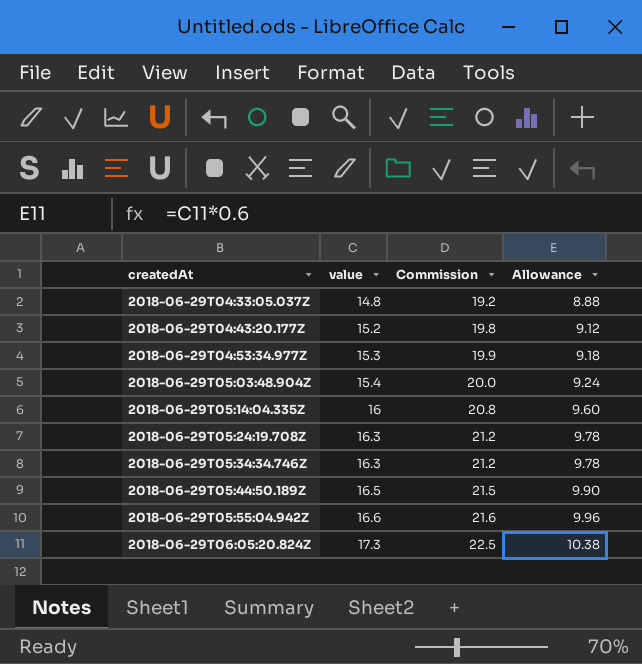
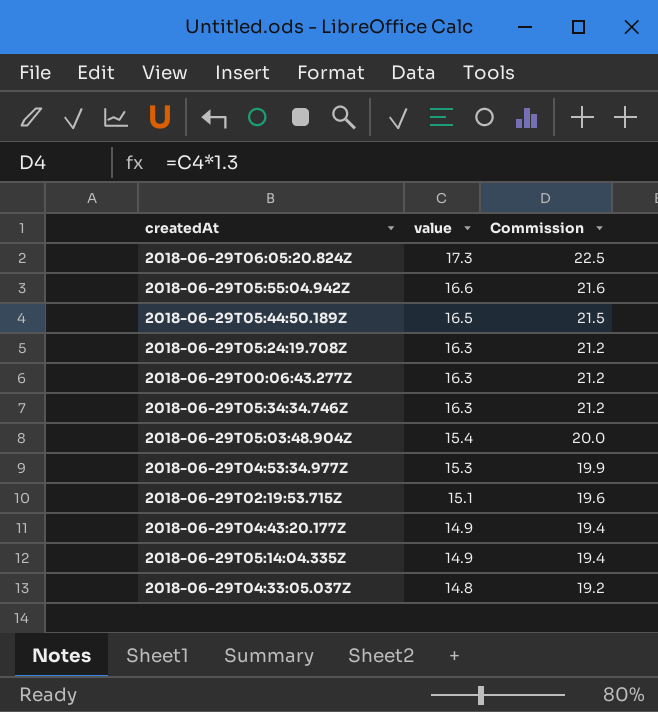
row order: createdAt ascending -> value descending
column Allowance | formula: [value] * 0.6 -> none
row 2018-06-29T00:06:43.277Z: none -> 16.3 | 21.2
row 2018-06-29T02:19:53.715Z: none -> 15.1 | 19.6
2018-06-29T04:43:20.177Z | value: 15.2 -> 14.9
2018-06-29T04:43:20.177Z | Commission: 19.8 -> 19.4
2018-06-29T05:14:04.335Z | value: 16 -> 14.9
2018-06-29T05:14:04.335Z | Commission: 20.8 -> 19.4

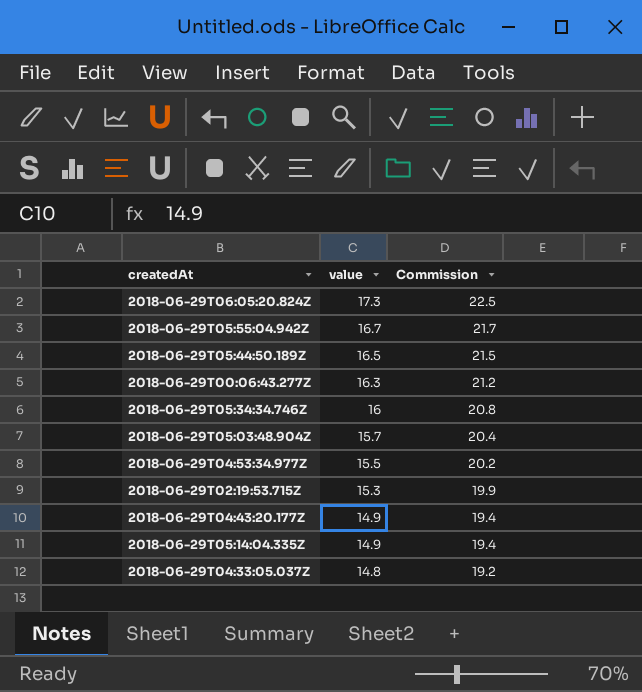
row 2018-06-29T05:24:19.708Z: 16.3 | 21.2 -> none
2018-06-29T05:55:04.942Z | value: 16.6 -> 16.7
2018-06-29T05:55:04.942Z | Commission: 21.6 -> 21.7
2018-06-29T05:34:34.746Z | value: 16.3 -> 16
2018-06-29T05:34:34.746Z | Commission: 21.2 -> 20.8
2018-06-29T05:03:48.904Z | value: 15.4 -> 15.7
2018-06-29T05:03:48.904Z | Commission: 20.0 -> 20.4
2018-06-29T04:53:34.977Z | value: 15.3 -> 15.5
2018-06-29T04:53:34.977Z | Commission: 19.9 -> 20.2
2018-06-29T02:19:53.715Z | value: 15.1 -> 15.3
2018-06-29T02:19:53.715Z | Commission: 19.6 -> 19.9

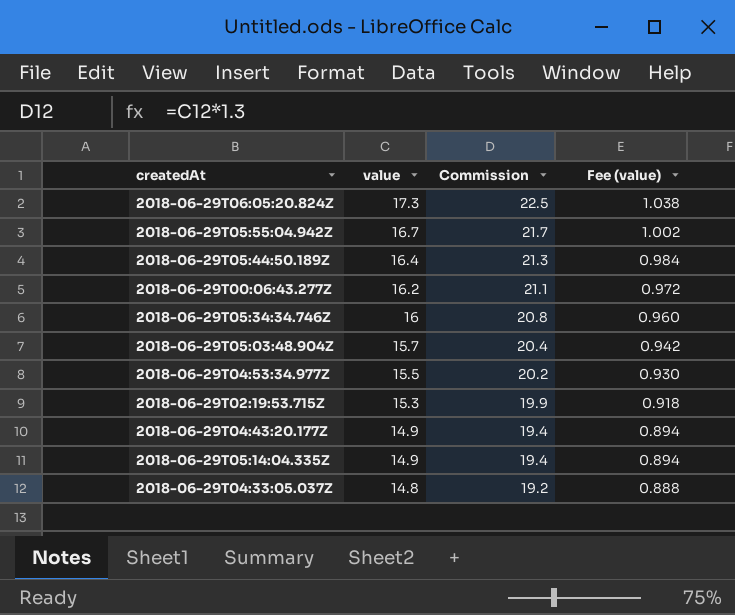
column Fee (value) | formula: none -> [value] * 0.06
2018-06-29T05:44:50.189Z | value: 16.5 -> 16.4
2018-06-29T05:44:50.189Z | Commission: 21.5 -> 21.3
2018-06-29T00:06:43.277Z | value: 16.3 -> 16.2
2018-06-29T00:06:43.277Z | Commission: 21.2 -> 21.1

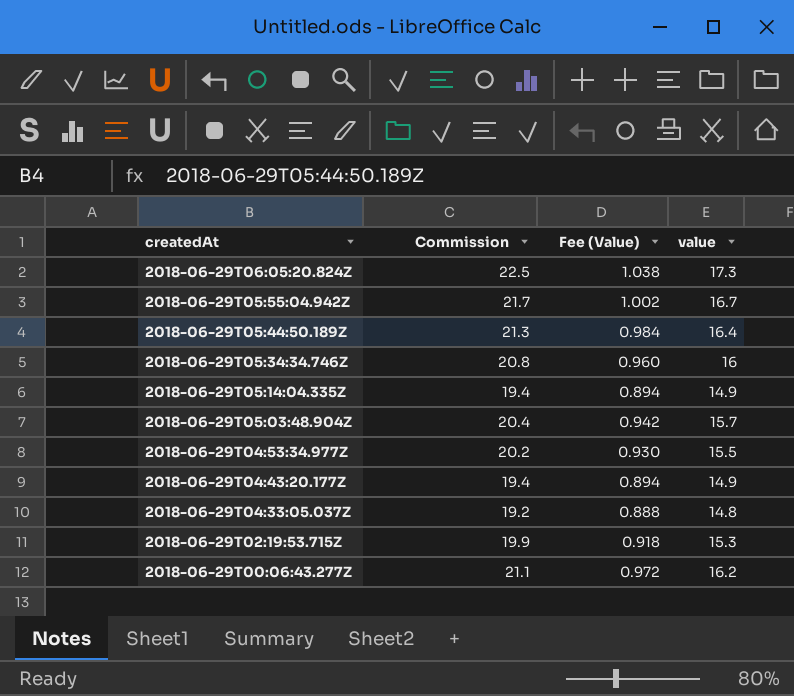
row order: value descending -> createdAt descending
column name: Fee (value) -> Fee (Value)
column value | position: 2 -> 4

